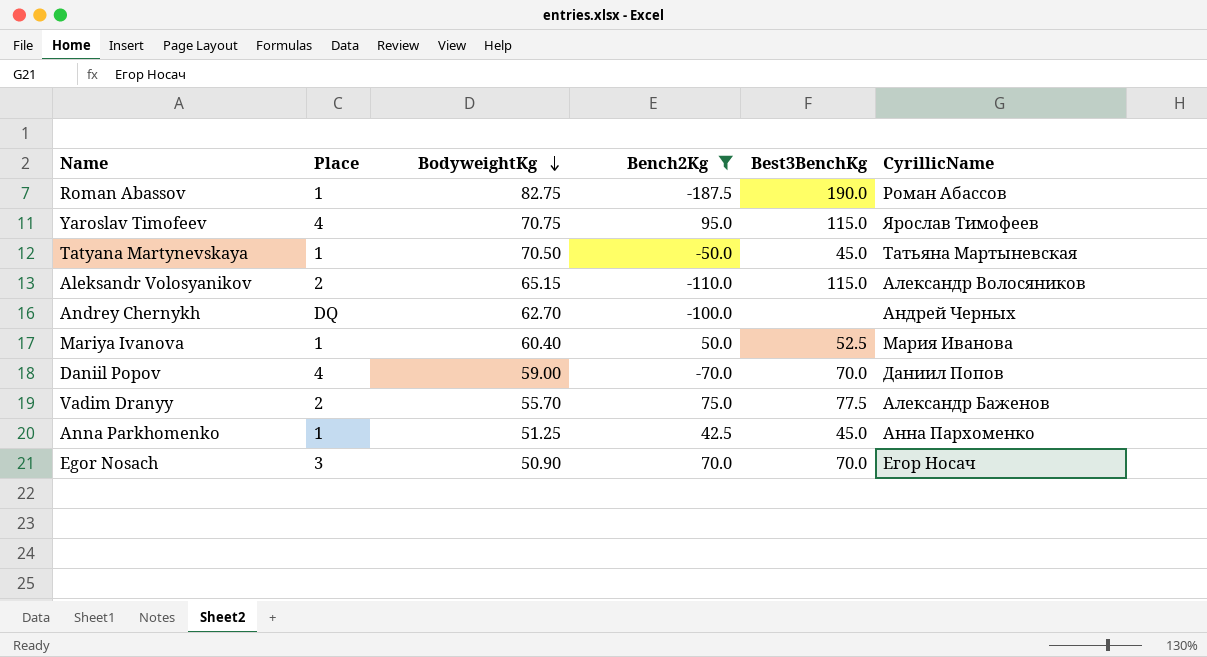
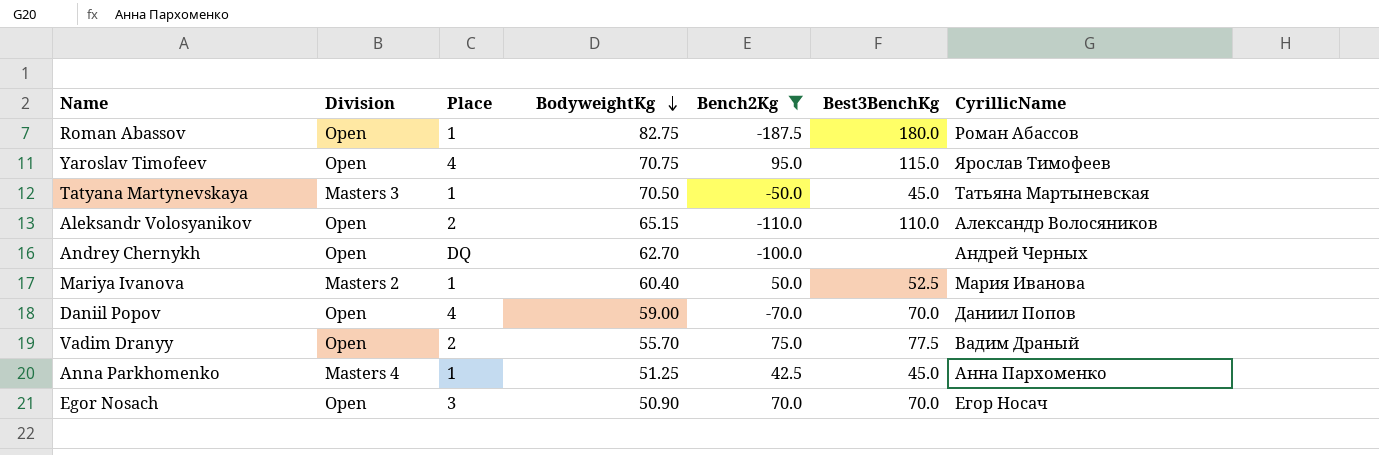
column Division | position: none -> 2
Roman Abassov | Best3BenchKg: 190.0 -> 180.0
Aleksandr Volosyanikov | Best3BenchKg: 115.0 -> 110.0
Vadim Dranyy | CyrillicName: Александр Баженов -> Вадим Драный

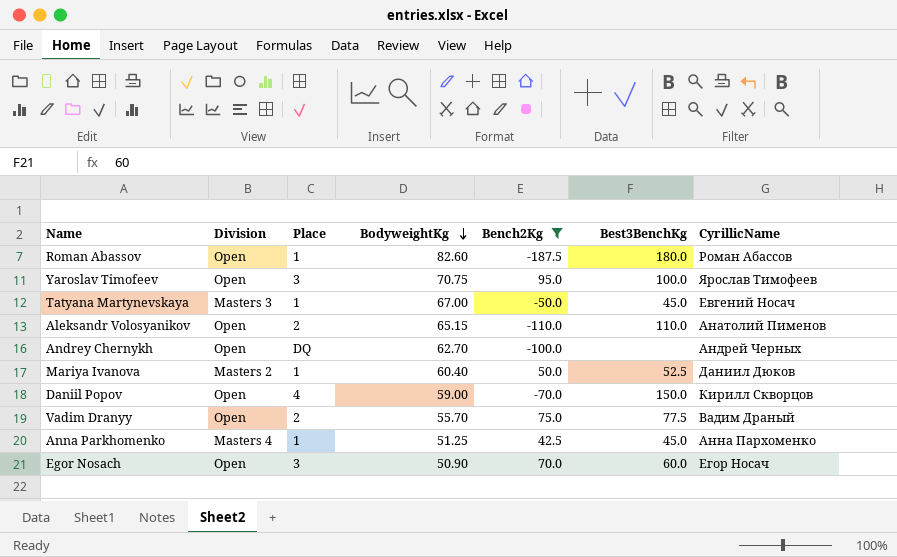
Roman Abassov | BodyweightKg: 82.75 -> 82.60
Yaroslav Timofeev | Place: 4 -> 3
Yaroslav Timofeev | Best3BenchKg: 115.0 -> 100.0
Tatyana Martynevskaya | BodyweightKg: 70.50 -> 67.00
Tatyana Martynevskaya | CyrillicName: Татьяна Мартыневская -> Евгений Носач
Aleksandr Volosyanikov | CyrillicName: Александр Волосяников -> Анатолий Пименов
Mariya Ivanova | CyrillicName: Мария Иванова -> Даниил Дюков
Daniil Popov | Best3BenchKg: 70.0 -> 150.0
Daniil Popov | CyrillicName: Даниил Попов -> Кирилл Скворцов
Egor Nosach | Best3BenchKg: 70.0 -> 60.0

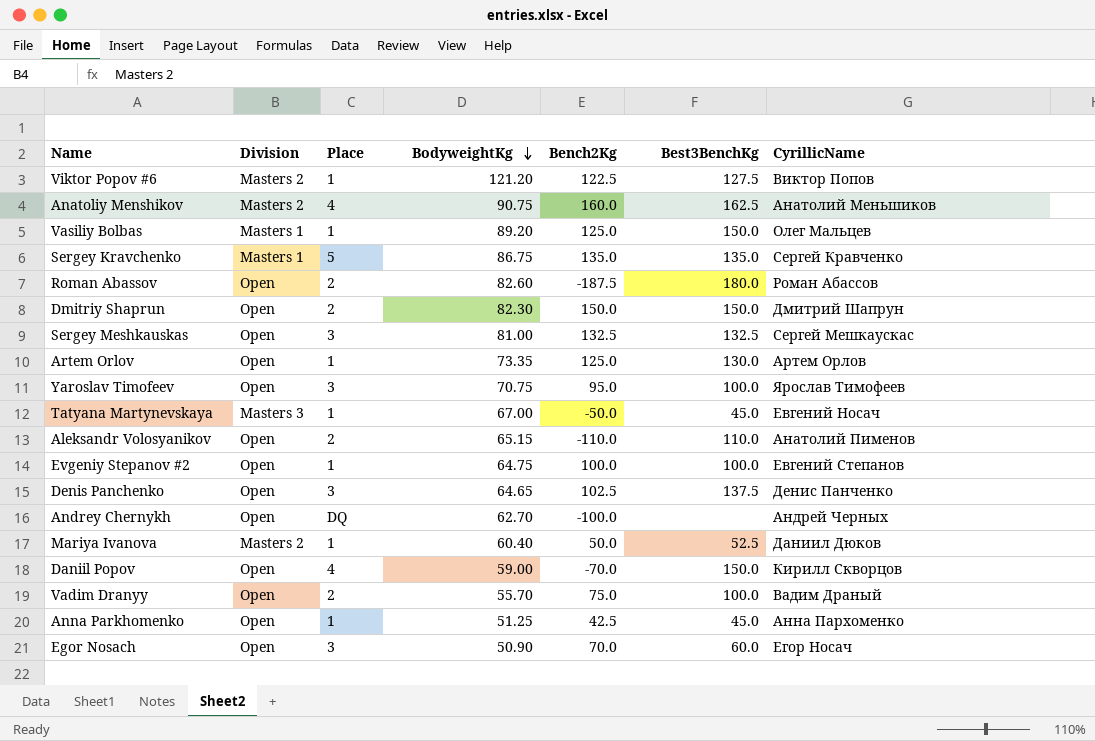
filter: Bench2Kg <= 95.0 -> none
Roman Abassov | Place: 1 -> 2
Vadim Dranyy | Best3BenchKg: 77.5 -> 100.0
Anna Parkhomenko | Division: Masters 4 -> Open

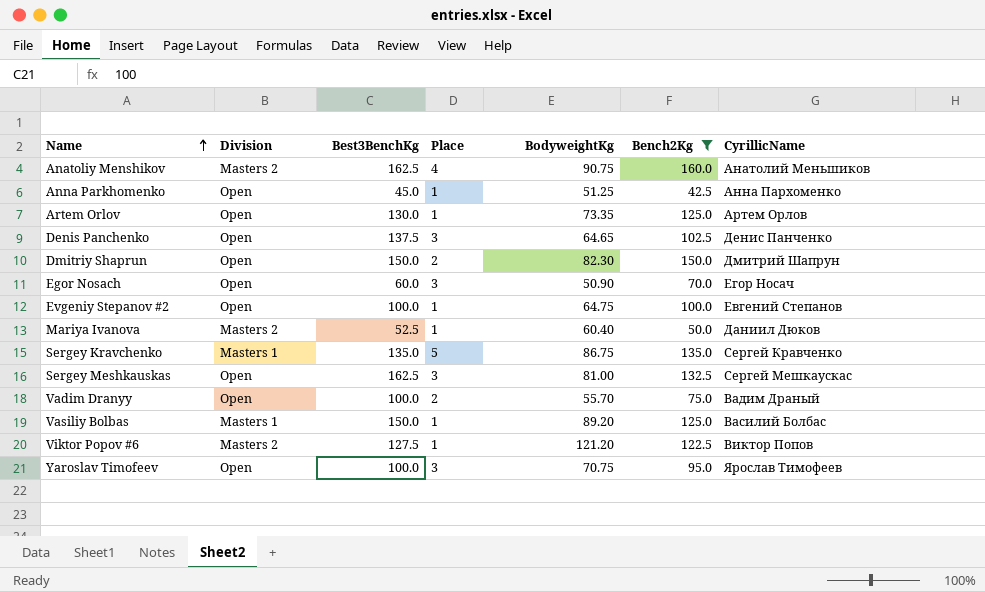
filter: none -> Bench2Kg >= 42.5
row order: BodyweightKg descending -> Name ascending
column Best3BenchKg | position: 6 -> 3
Sergey Meshkauskas | Best3BenchKg: 132.5 -> 162.5
Vasiliy Bolbas | CyrillicName: Олег Мальцев -> Василий Болбас

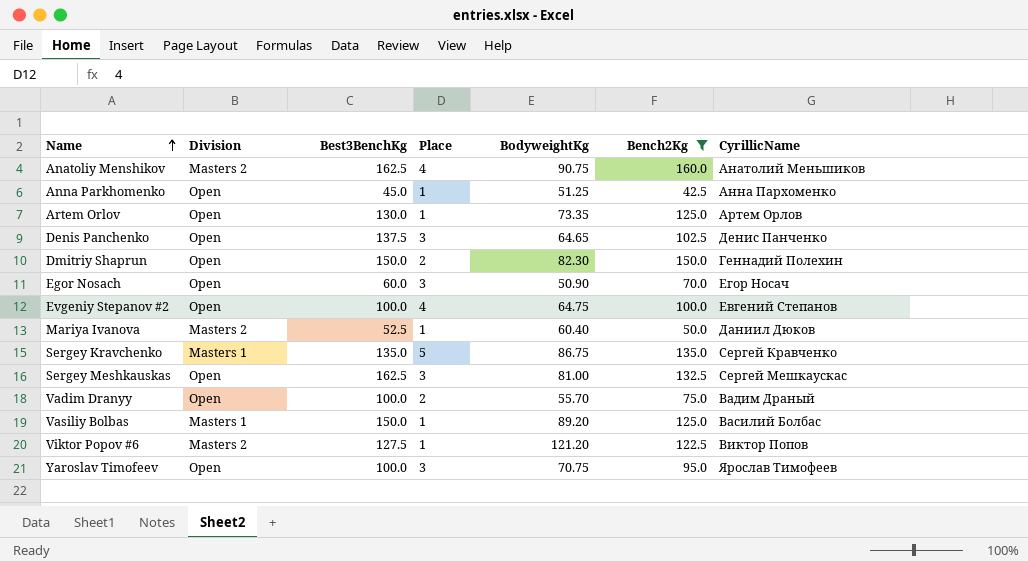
Dmitriy Shaprun | CyrillicName: Дмитрий Шапрун -> Геннадий Полехин
Evgeniy Stepanov #2 | Place: 1 -> 4

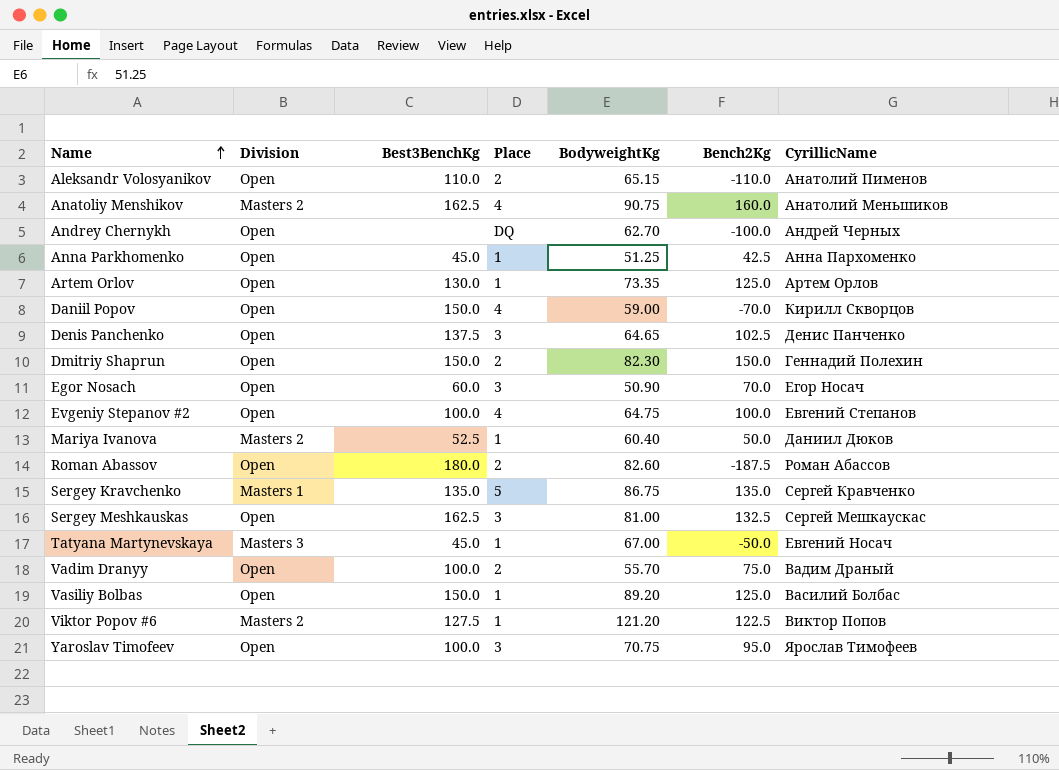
filter: Bench2Kg >= 42.5 -> none
Vasiliy Bolbas | Division: Masters 1 -> Open

